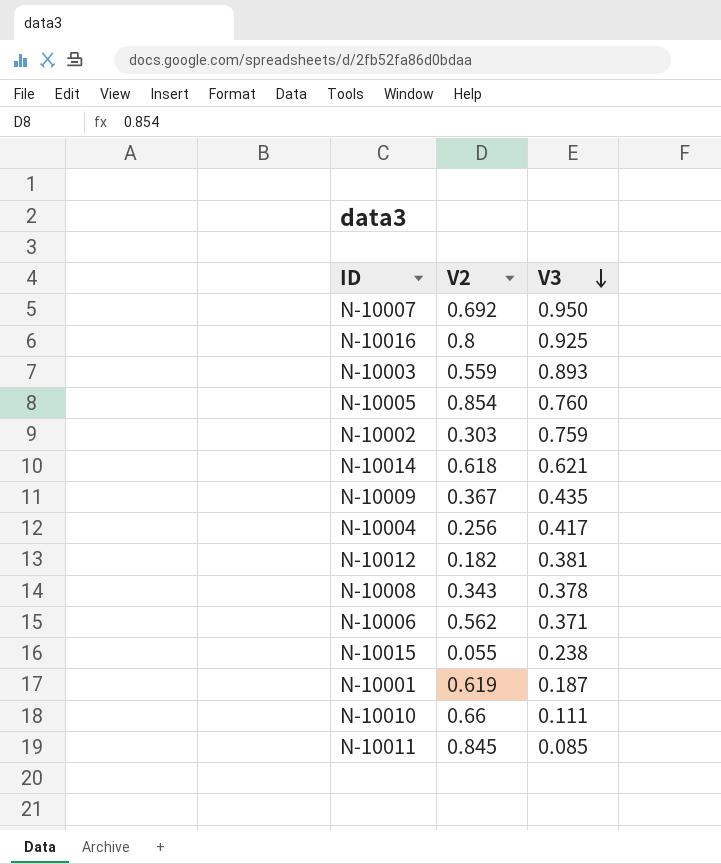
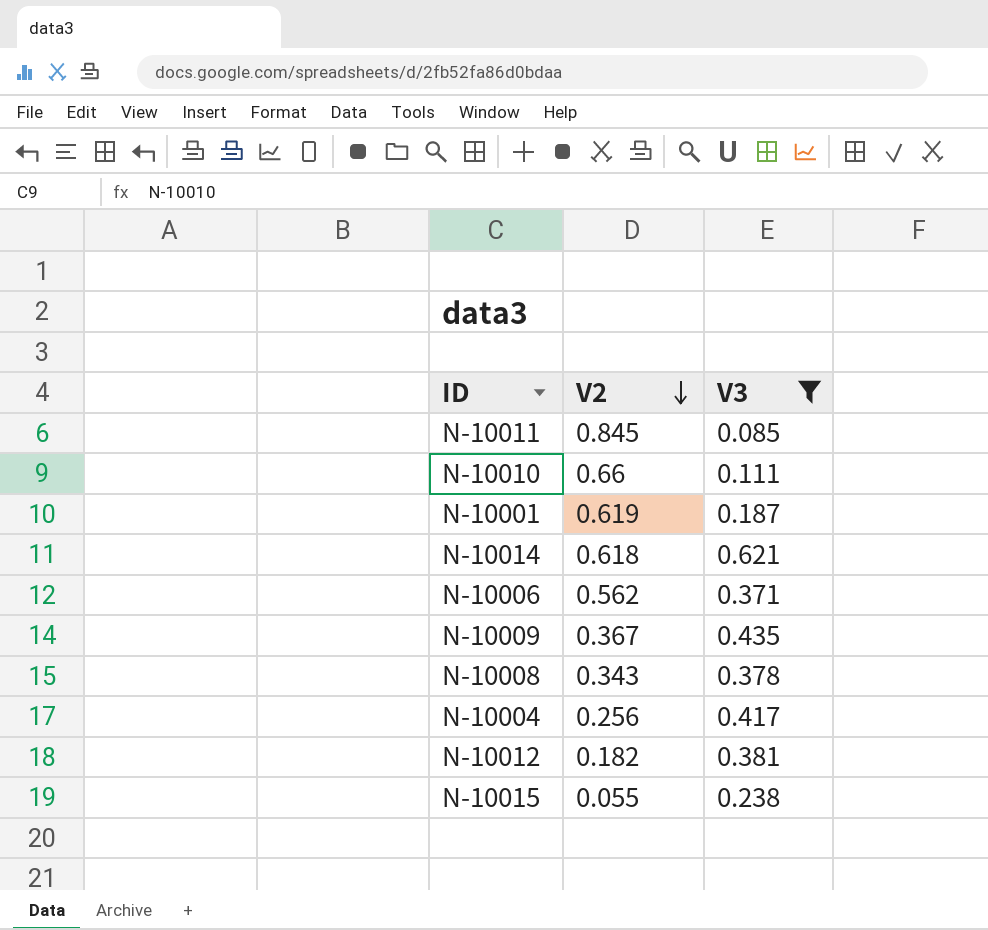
filter: none -> V3 <= 0.621
row order: V3 descending -> V2 descending

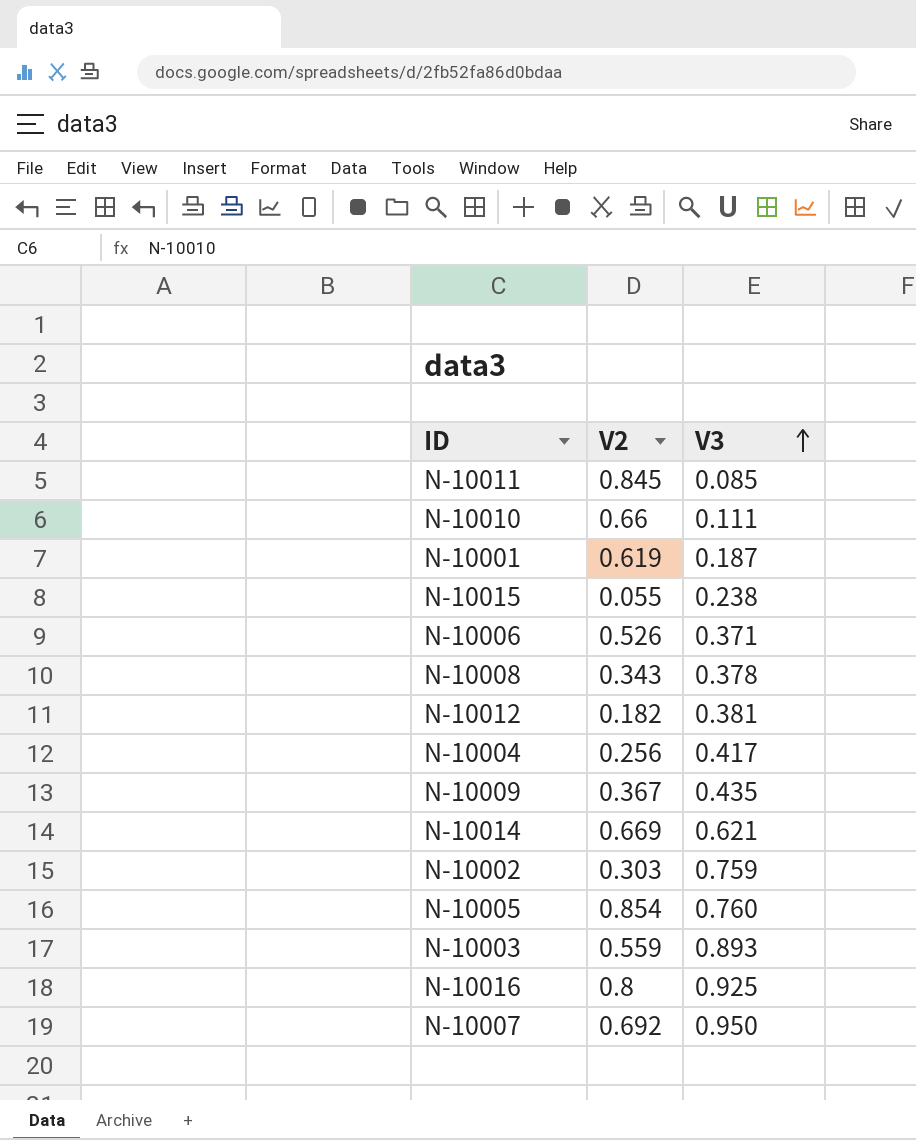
filter: V3 <= 0.621 -> none
row order: V2 descending -> V3 ascending
N-10006 | V2: 0.562 -> 0.526
N-10014 | V2: 0.618 -> 0.669

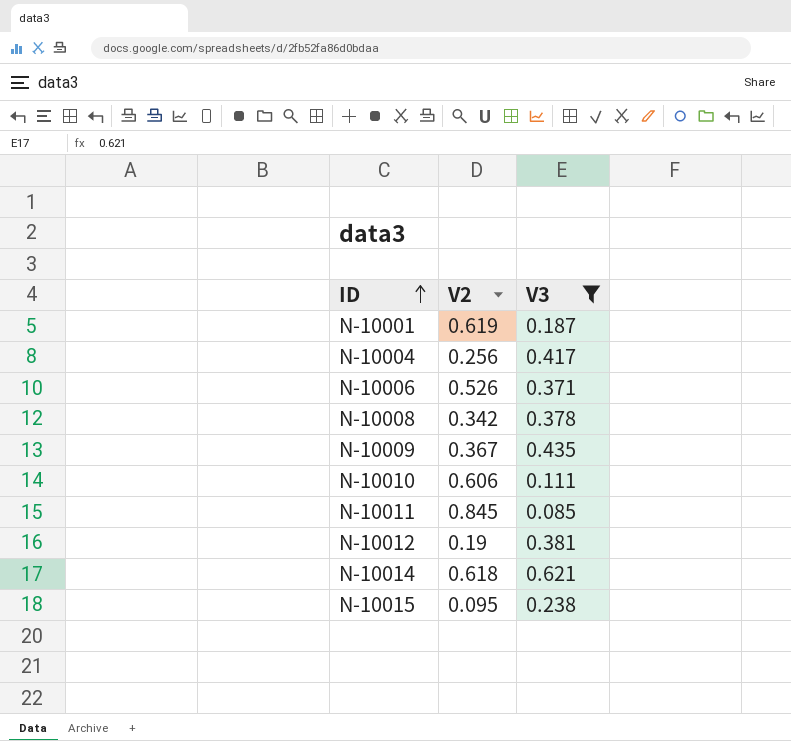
filter: none -> V3 <= 0.621
row order: V3 ascending -> ID ascending
N-10008 | V2: 0.343 -> 0.342
N-10010 | V2: 0.66 -> 0.606
N-10012 | V2: 0.182 -> 0.19
N-10014 | V2: 0.669 -> 0.618
N-10015 | V2: 0.055 -> 0.095

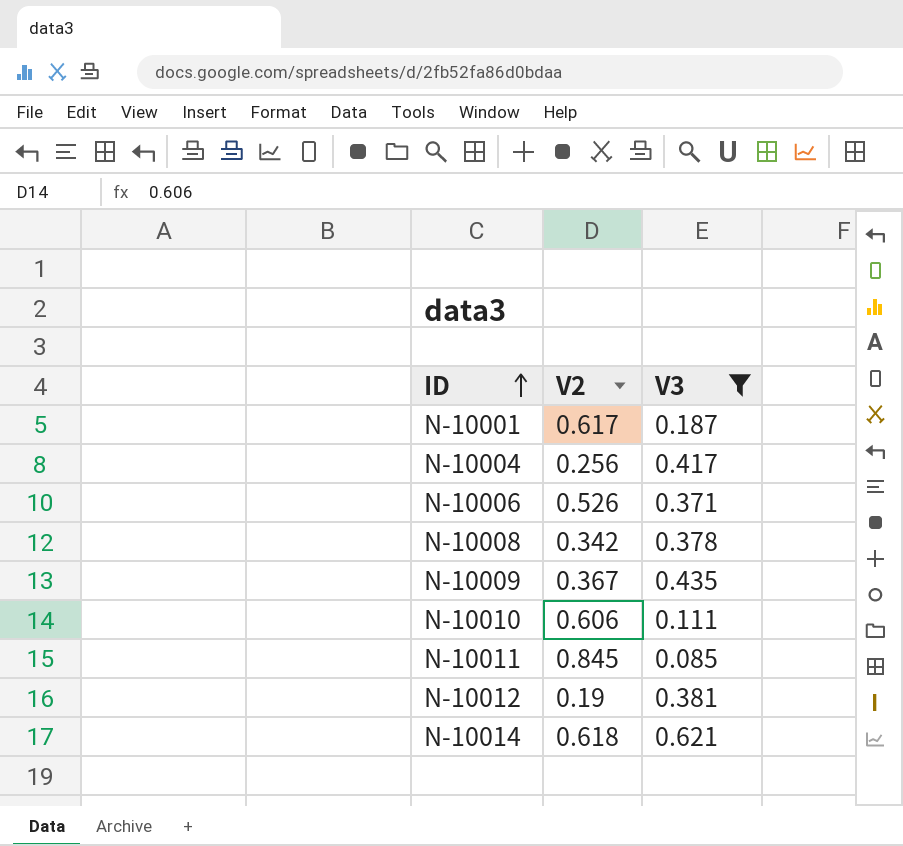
row N-10015: 0.095 | 0.238 -> none
N-10001 | V2: 0.619 -> 0.617

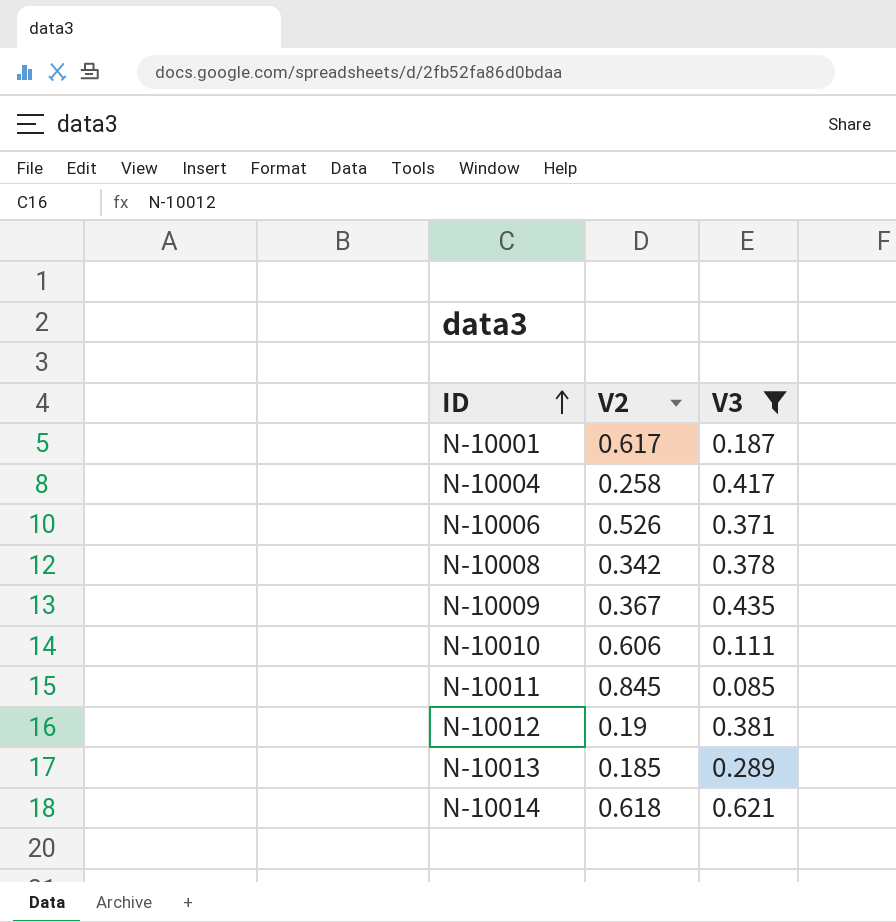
N-10004 | V2: 0.256 -> 0.258
row N-10013: none -> 0.185 | 0.289

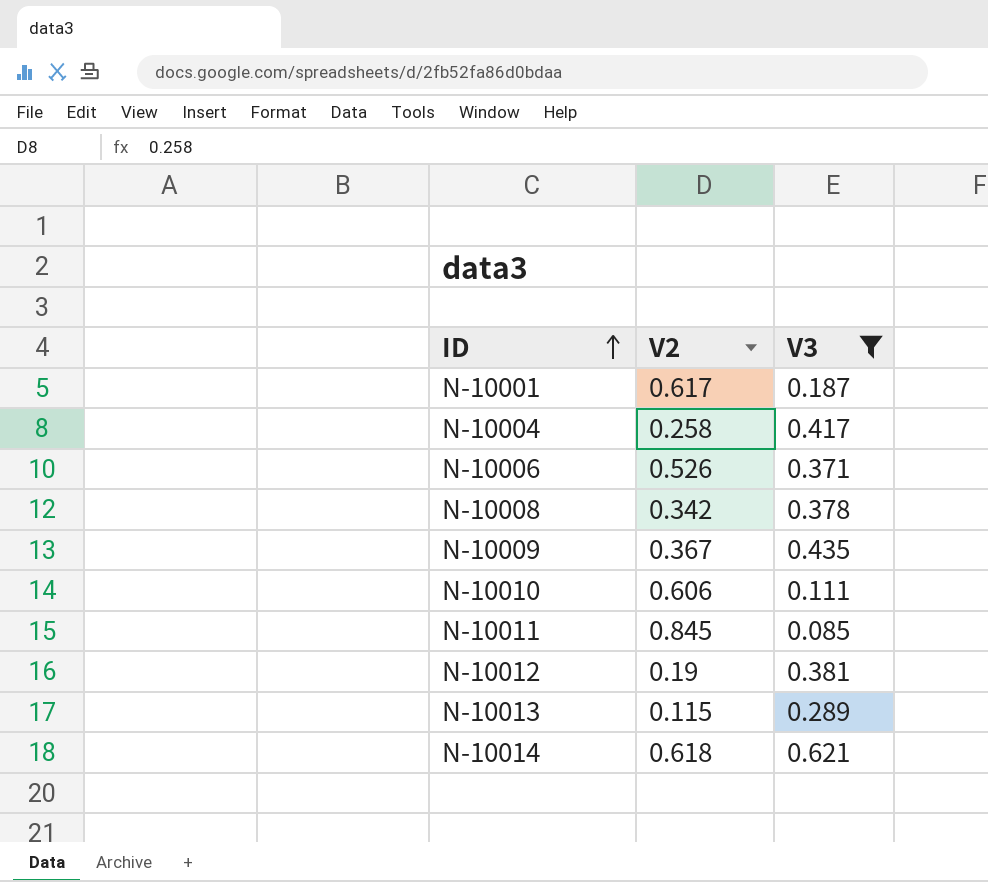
N-10013 | V2: 0.185 -> 0.115

